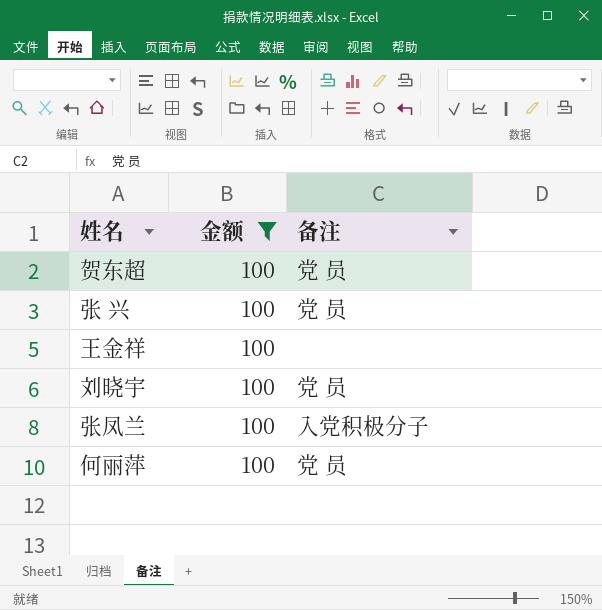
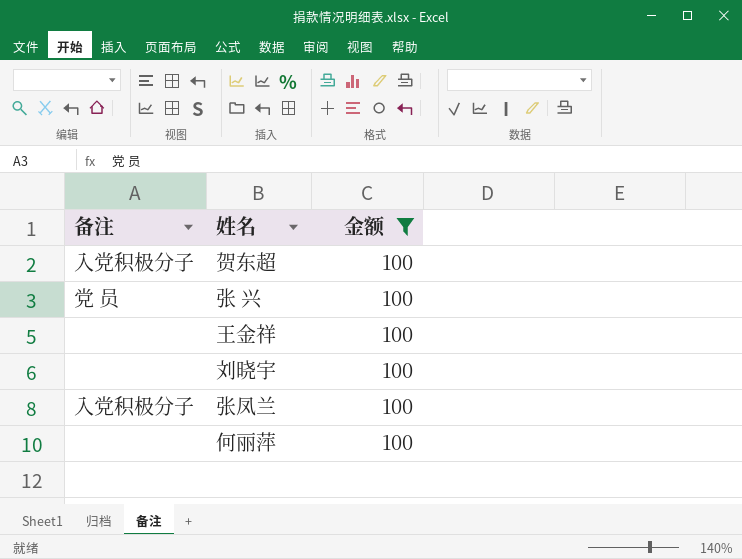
column 备注 | position: 3 -> 1
贺东超 | 备注: 党 员 -> 入党积极分子
刘晓宇 | 备注: 党 员 -> none
何丽萍 | 备注: 党 员 -> none

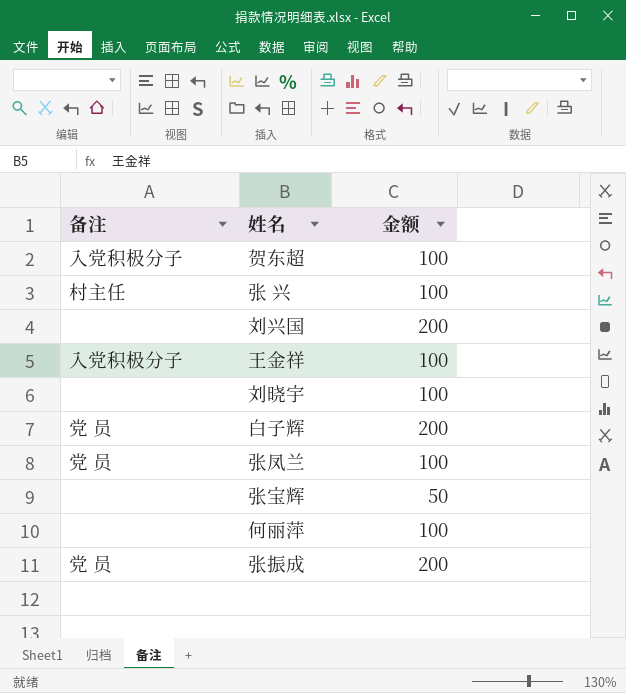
filter: 金额 = 100 -> none
张 兴 | 备注: 党 员 -> 村主任
王金祥 | 备注: none -> 入党积极分子
张凤兰 | 备注: 入党积极分子 -> 党 员

